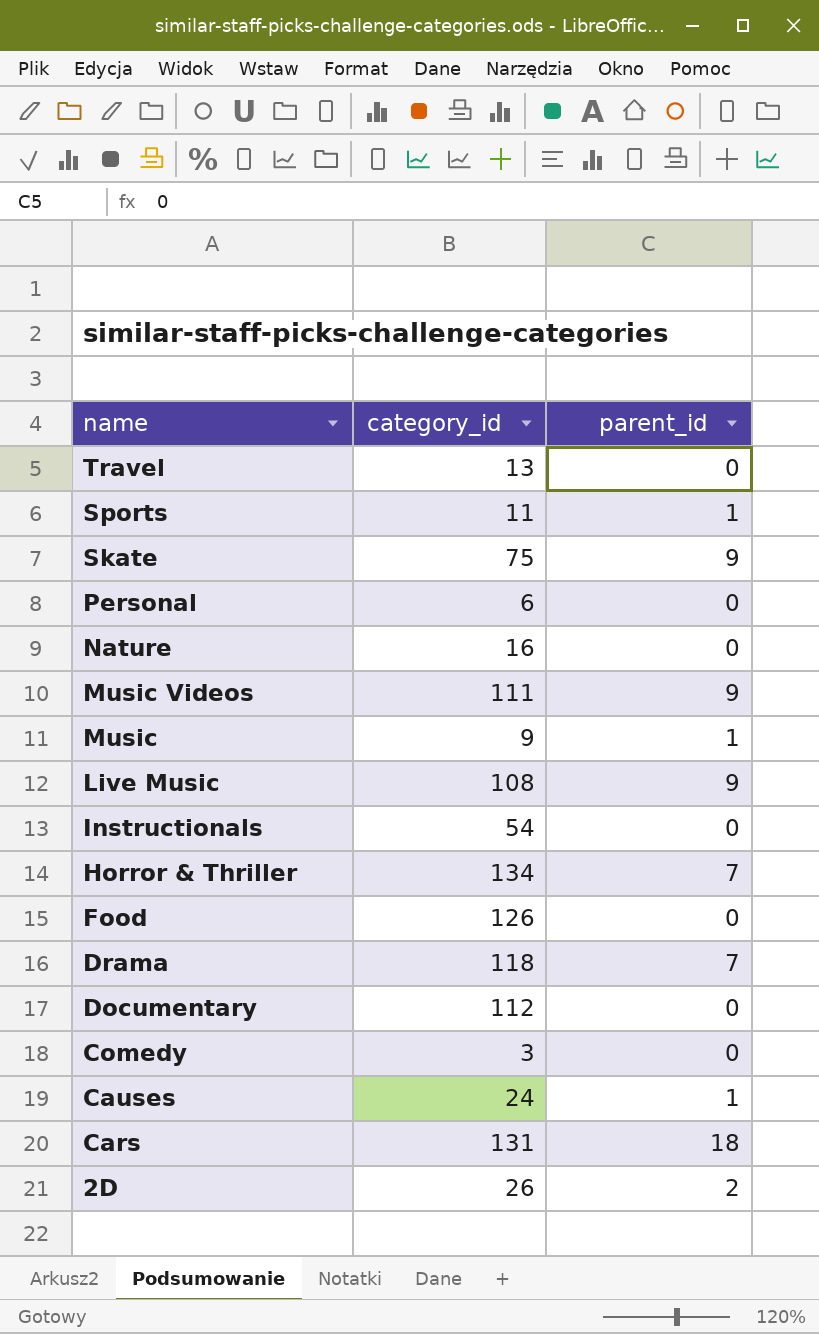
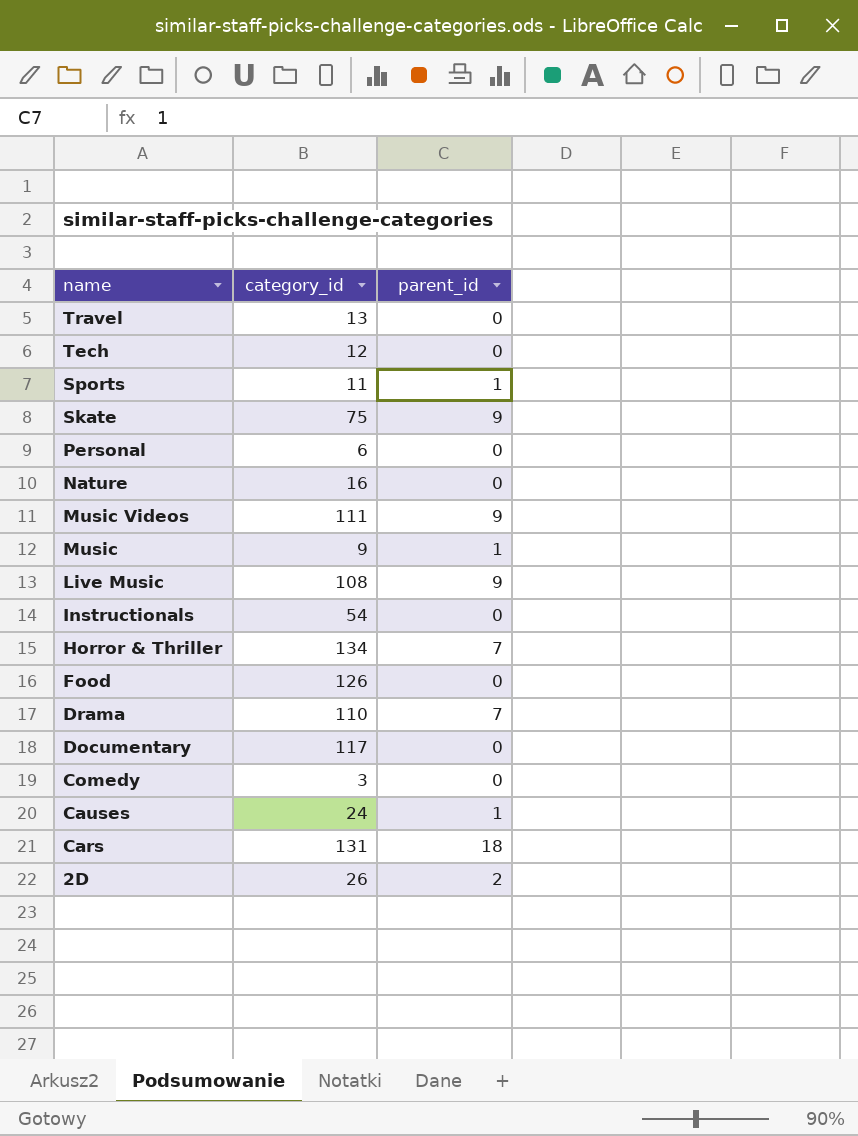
row Tech: none -> 12 | 0
Drama | category_id: 118 -> 110
Documentary | category_id: 112 -> 117

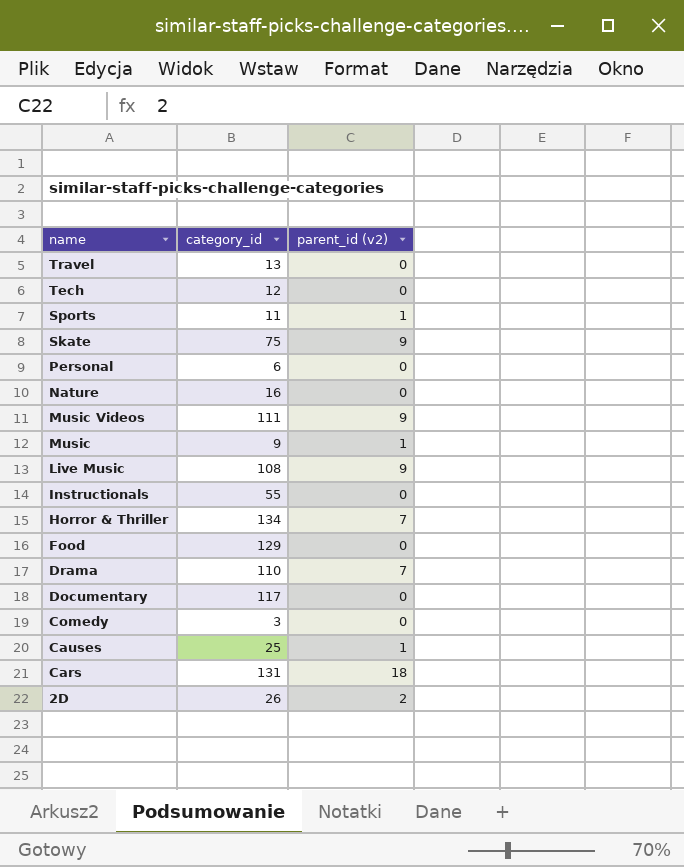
column name: parent_id -> parent_id (v2)
Instructionals | category_id: 54 -> 55
Food | category_id: 126 -> 129
Causes | category_id: 24 -> 25

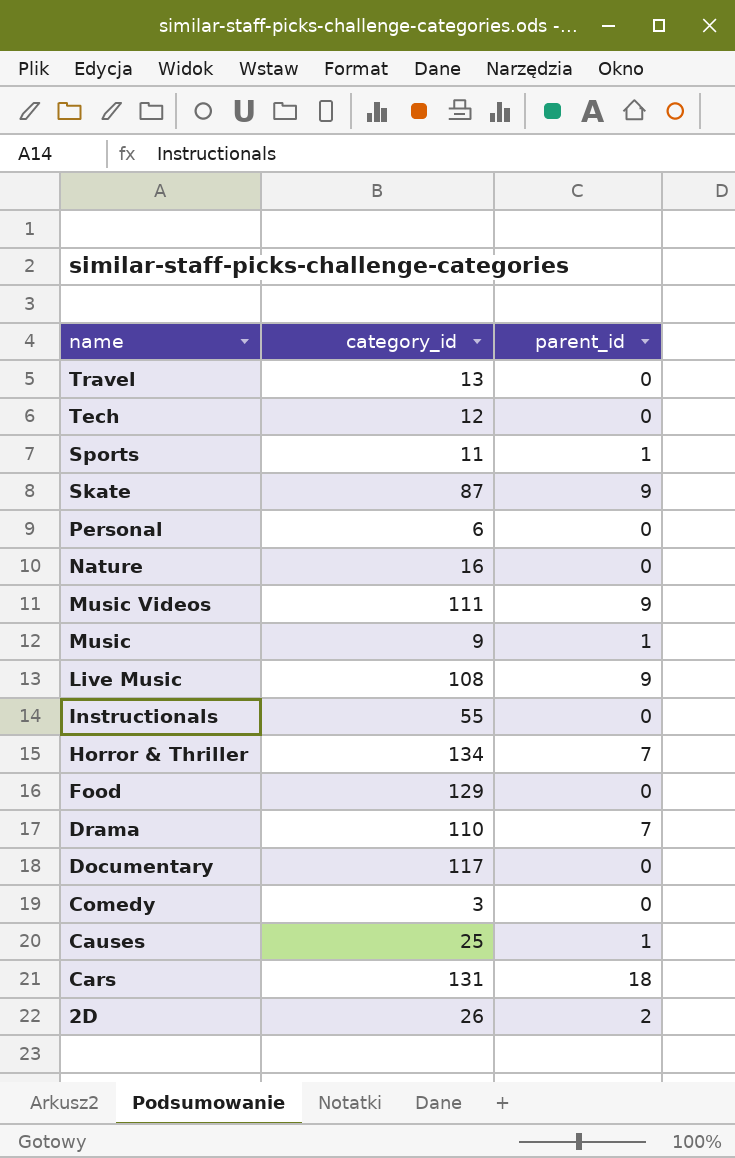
column name: parent_id (v2) -> parent_id
Skate | category_id: 75 -> 87

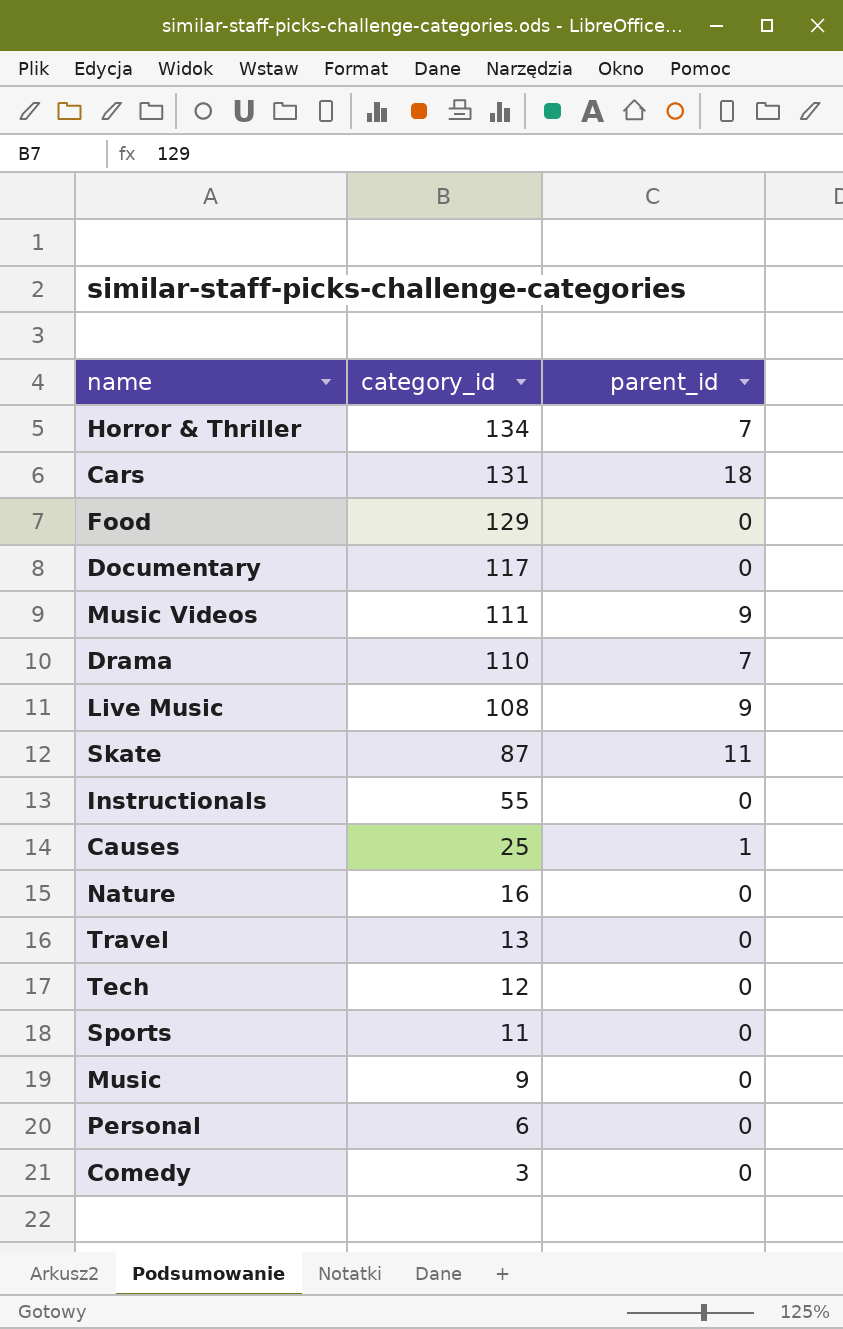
row order: name descending -> category_id descending
row 2D: 26 | 2 -> none
Skate | parent_id: 9 -> 11
Sports | parent_id: 1 -> 0
Music | parent_id: 1 -> 0

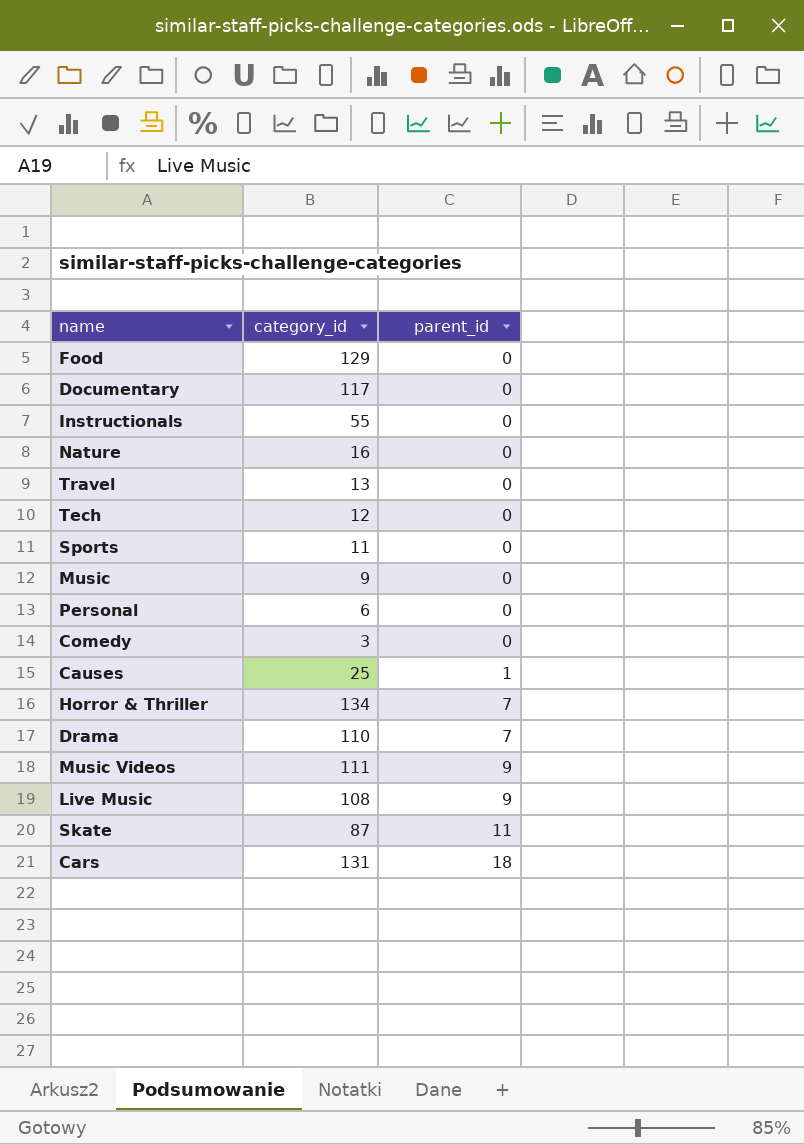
row order: category_id descending -> parent_id ascending

